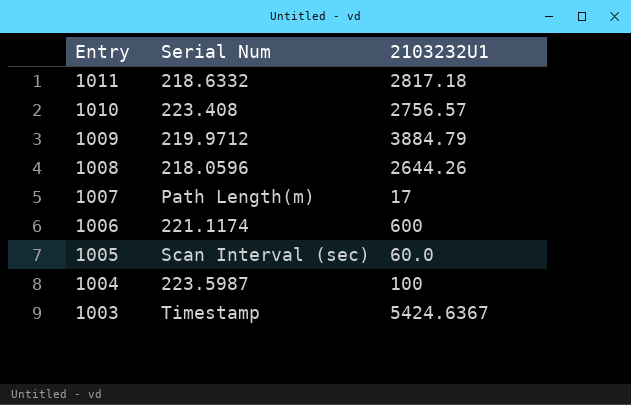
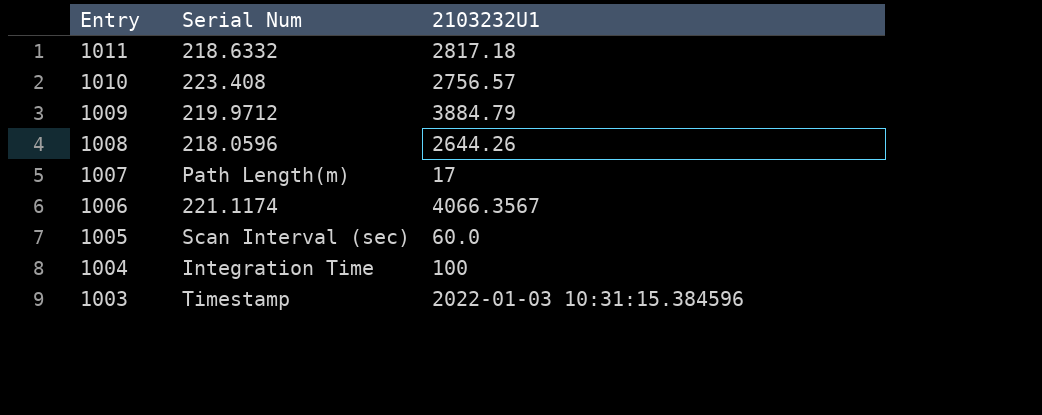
1006 | 2103232U1: 600 -> 4066.3567
1004 | Serial Num: 223.5987 -> Integration Time
1003 | 2103232U1: 5424.6367 -> 2022-01-03 10:31:15.384596

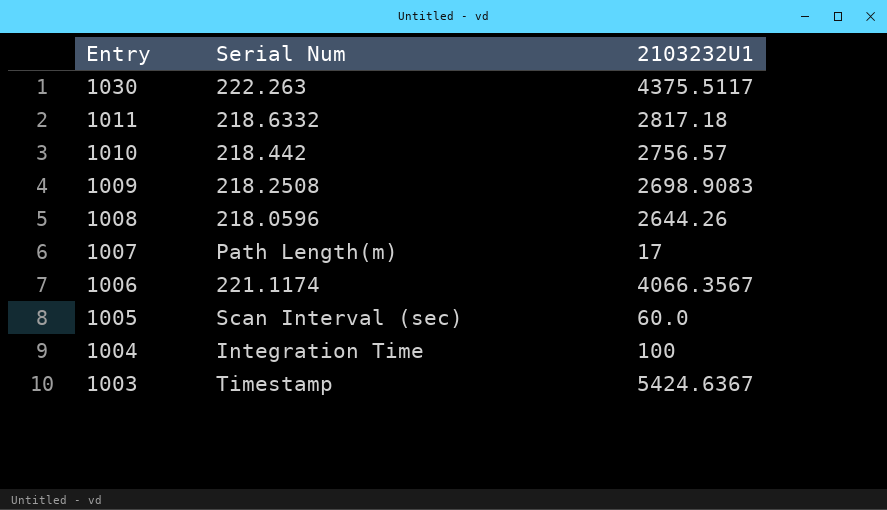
row 1030: none -> 222.263 | 4375.5117
1010 | Serial Num: 223.408 -> 218.442
1009 | Serial Num: 219.9712 -> 218.2508
1009 | 2103232U1: 3884.79 -> 2698.9083
1003 | 2103232U1: 2022-01-03 10:31:15.384596 -> 5424.6367

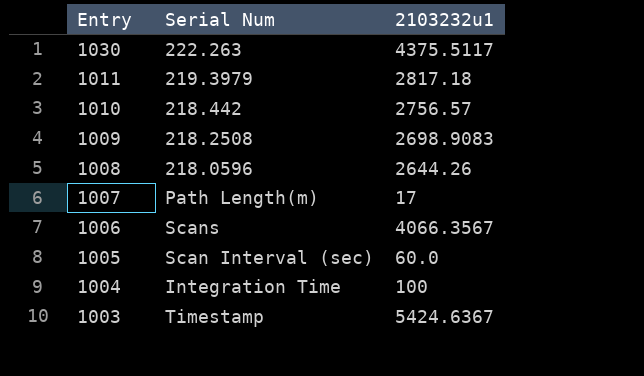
column name: 2103232U1 -> 2103232u1
1011 | Serial Num: 218.6332 -> 219.3979
1006 | Serial Num: 221.1174 -> Scans

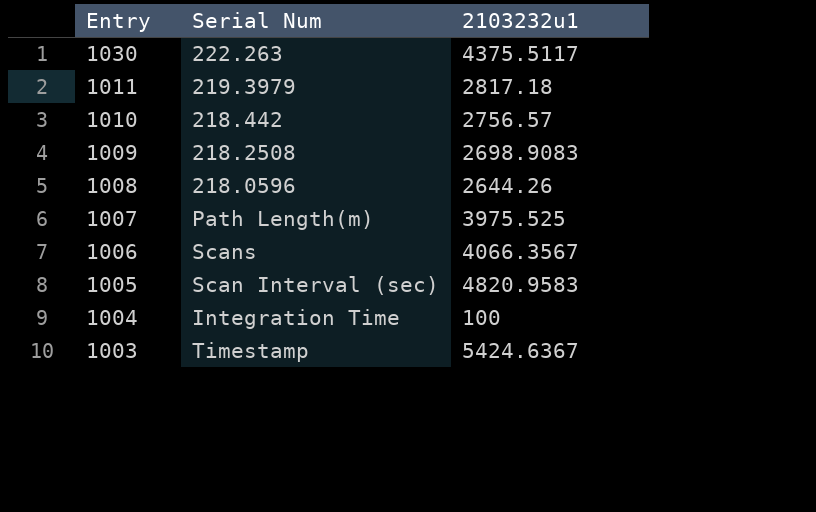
1007 | 2103232u1: 17 -> 3975.525
1005 | 2103232u1: 60.0 -> 4820.9583

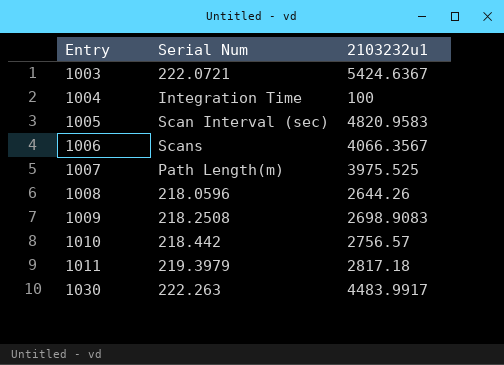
row order: Entry descending -> Entry ascending
1003 | Serial Num: Timestamp -> 222.0721
1030 | 2103232u1: 4375.5117 -> 4483.9917

